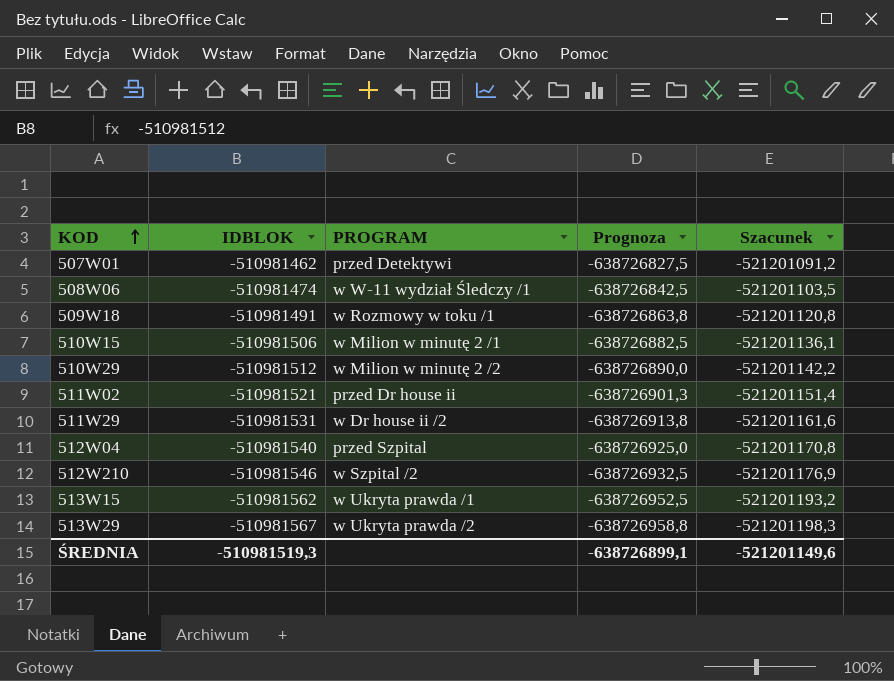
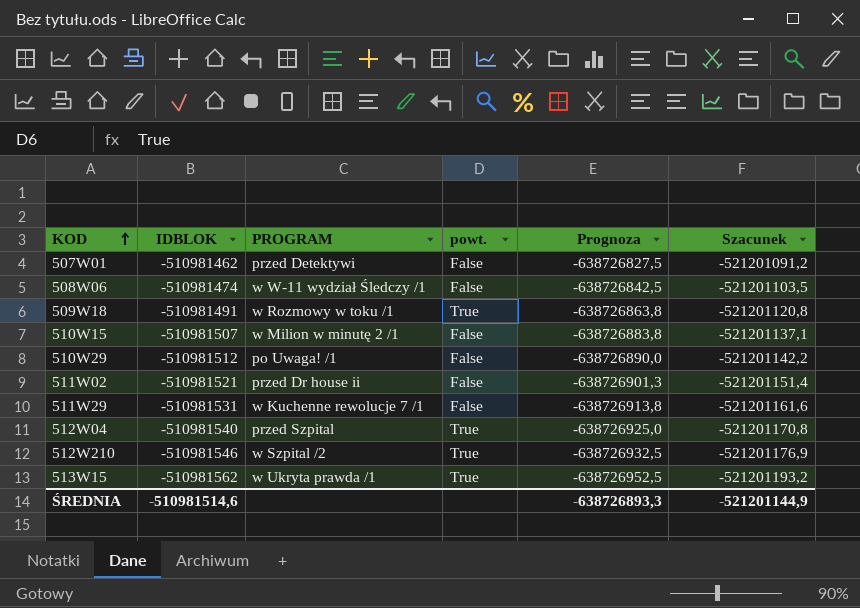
column powt. | position: none -> 4
row 513W29: -510981567 | w Ukryta prawda /2 | -638726958,8 | -521201198,3 -> none
510W15 | IDBLOK: -510981506 -> -510981507
510W15 | Prognoza: -638726882,5 -> -638726883,8
510W15 | Szacunek: -521201136,1 -> -521201137,1
510W29 | PROGRAM: w Milion w minutę 2 /2 -> po Uwaga! /1
511W29 | PROGRAM: w Dr house ii /2 -> w Kuchenne rewolucje 7 /1
ŚREDNIA | IDBLOK: -510981519,3 -> -510981514,6
ŚREDNIA | Prognoza: -638726899,1 -> -638726893,3
ŚREDNIA | Szacunek: -521201149,6 -> -521201144,9

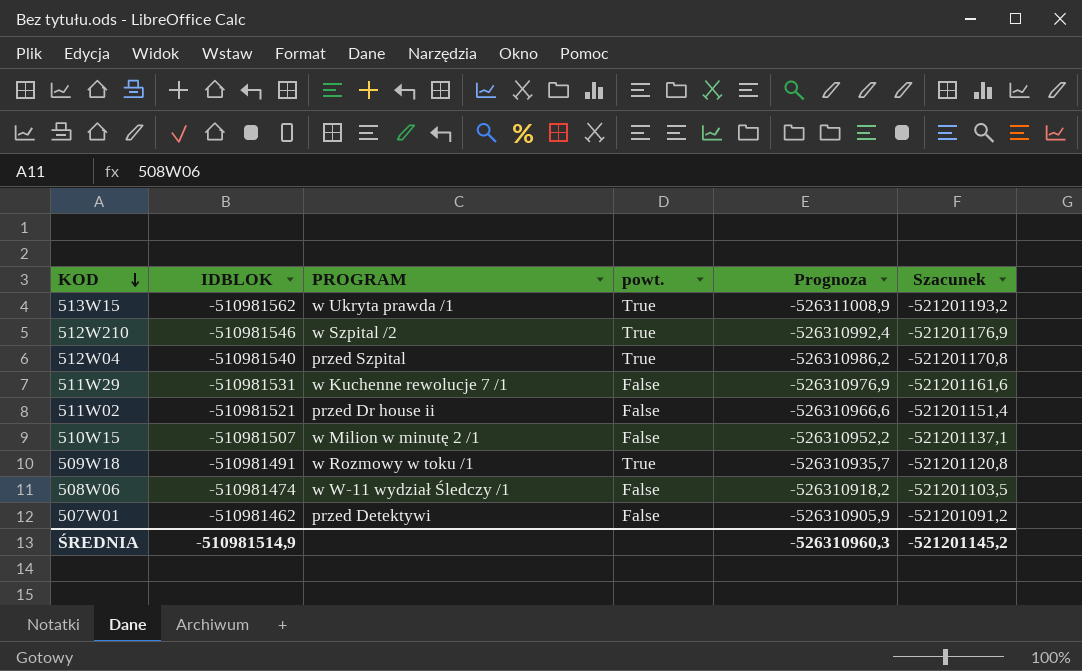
row order: KOD ascending -> KOD descending
column Prognoza | formula: [IDBLOK] * 1,25 -> [IDBLOK] * 1,03
row 510W29: -510981512 | po Uwaga! /1 | False | -638726890,0 | -521201142,2 -> none
ŚREDNIA | IDBLOK: -510981514,6 -> -510981514,9
ŚREDNIA | Prognoza: -638726893,3 -> -526310960,3
ŚREDNIA | Szacunek: -521201144,9 -> -521201145,2

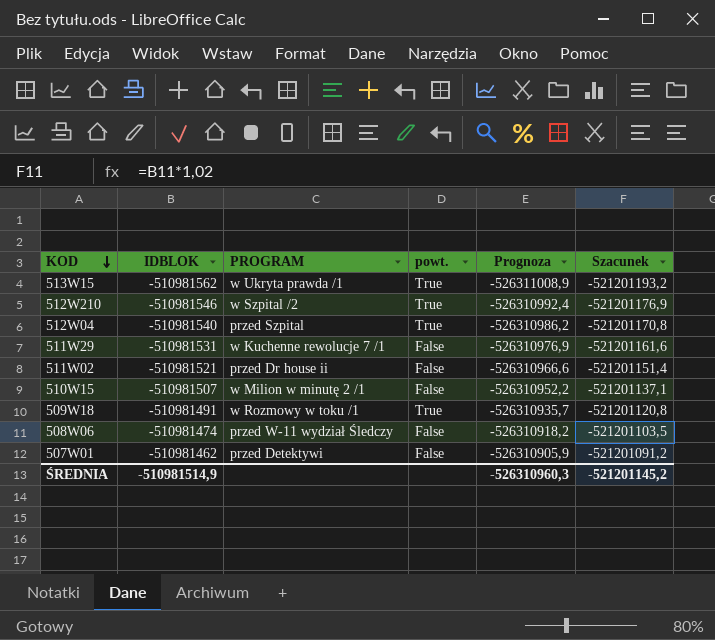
508W06 | PROGRAM: w W-11 wydział Śledczy /1 -> przed W-11 wydział Śledczy

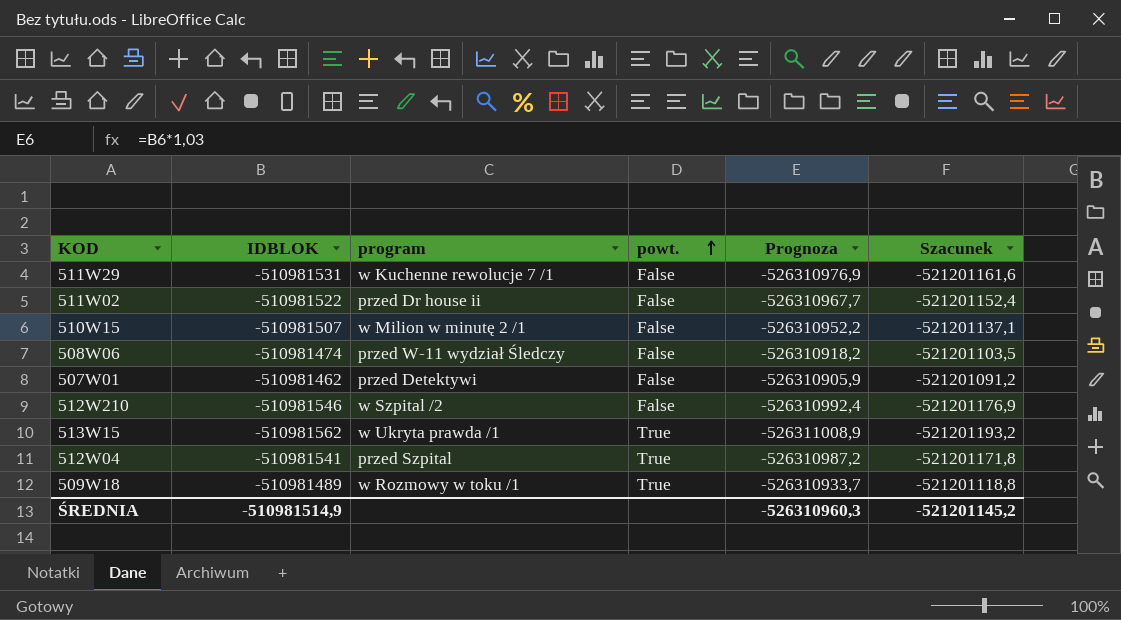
row order: KOD descending -> powt. ascending
column name: PROGRAM -> program
511W02 | IDBLOK: -510981521 -> -510981522
511W02 | Prognoza: -526310966,6 -> -526310967,7
511W02 | Szacunek: -521201151,4 -> -521201152,4
512W210 | powt.: True -> False
512W04 | IDBLOK: -510981540 -> -510981541
512W04 | Prognoza: -526310986,2 -> -526310987,2
512W04 | Szacunek: -521201170,8 -> -521201171,8
509W18 | IDBLOK: -510981491 -> -510981489
509W18 | Prognoza: -526310935,7 -> -526310933,7
509W18 | Szacunek: -521201120,8 -> -521201118,8

